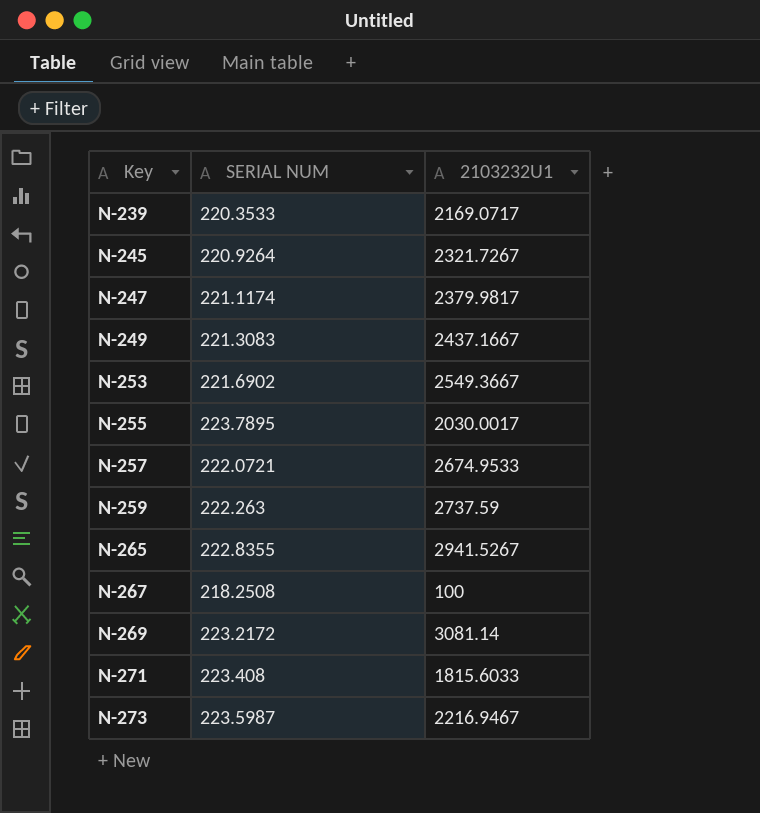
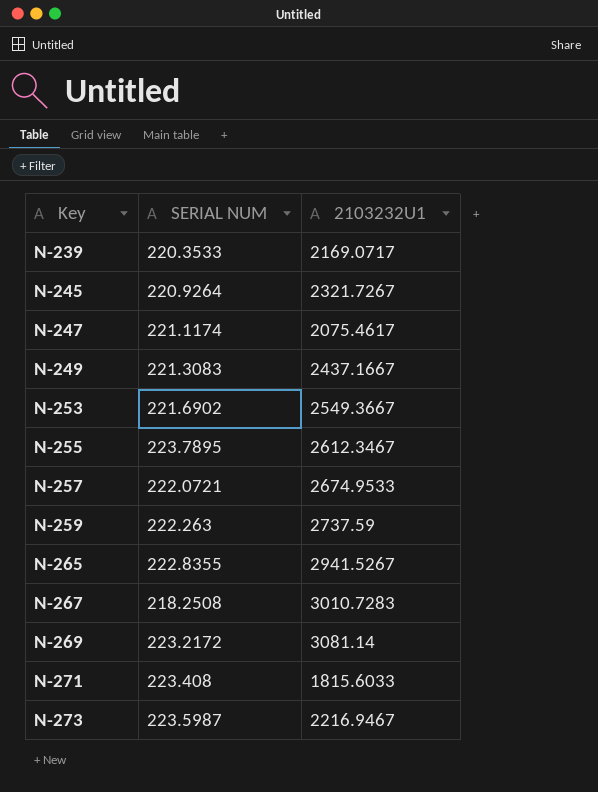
N-247 | 2103232U1: 2379.9817 -> 2075.4617
N-255 | 2103232U1: 2030.0017 -> 2612.3467
N-267 | 2103232U1: 100 -> 3010.7283

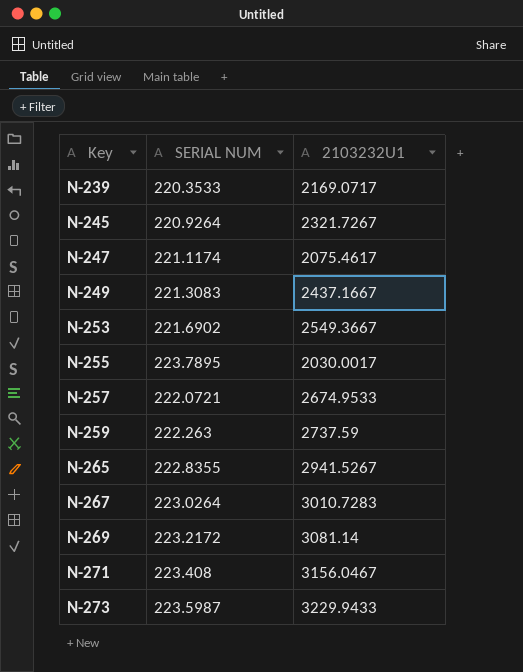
N-255 | 2103232U1: 2612.3467 -> 2030.0017
N-267 | SERIAL NUM: 218.2508 -> 223.0264
N-271 | 2103232U1: 1815.6033 -> 3156.0467
N-273 | 2103232U1: 2216.9467 -> 3229.9433

